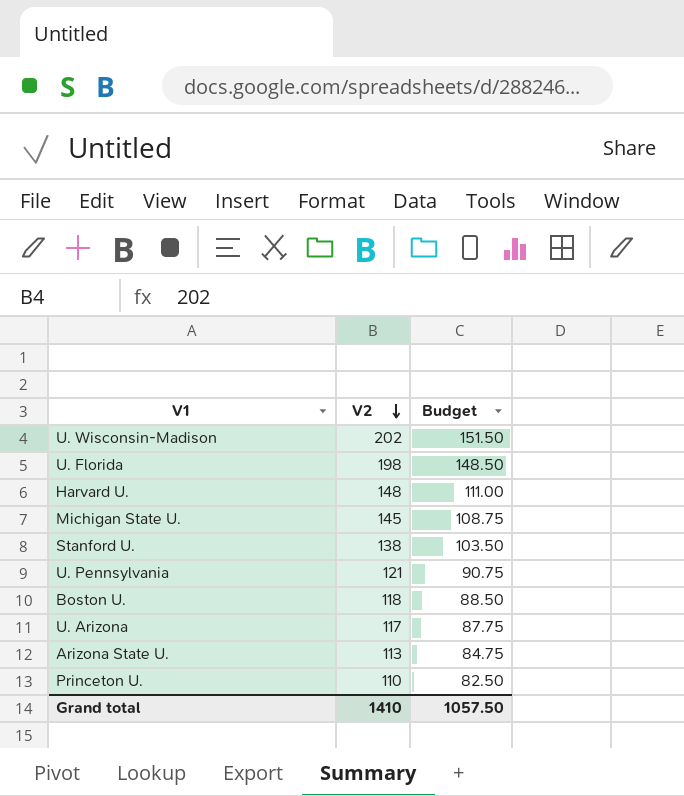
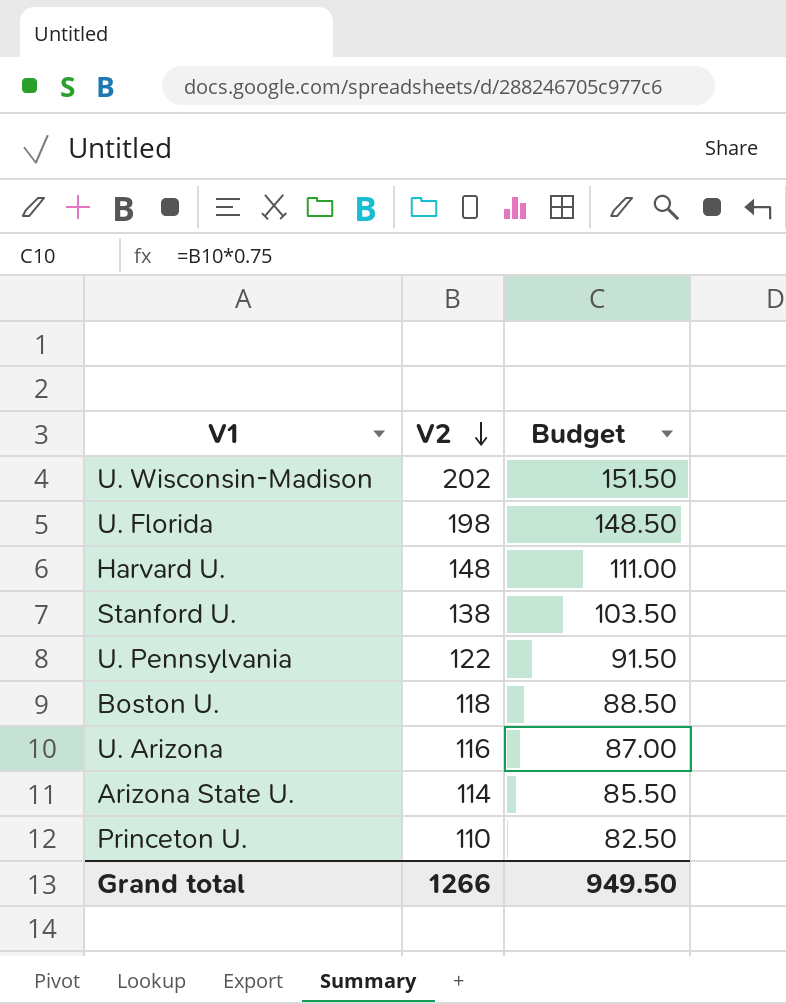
row Michigan State U.: 145 | 108.75 -> none
U. Pennsylvania | V2: 121 -> 122
U. Pennsylvania | Budget: 90.75 -> 91.50
U. Arizona | V2: 117 -> 116
U. Arizona | Budget: 87.75 -> 87.00
Arizona State U. | V2: 113 -> 114
Arizona State U. | Budget: 84.75 -> 85.50
Grand total | V2: 1410 -> 1266
Grand total | Budget: 1057.50 -> 949.50

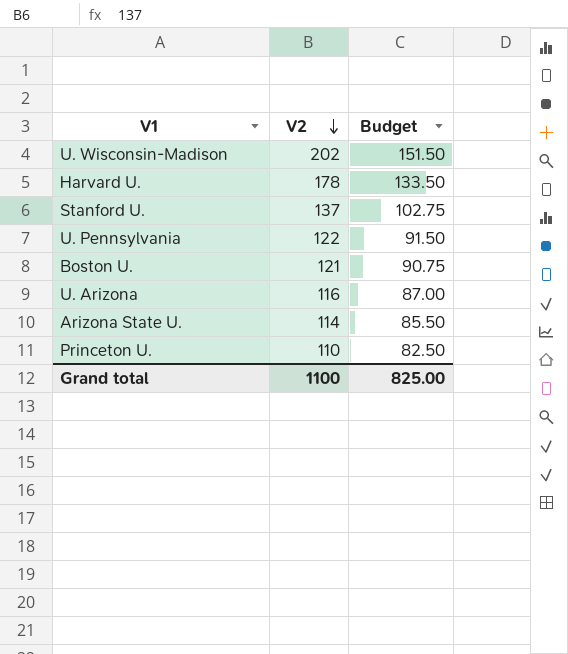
row U. Florida: 198 | 148.50 -> none
Harvard U. | V2: 148 -> 178
Harvard U. | Budget: 111.00 -> 133.50
Stanford U. | V2: 138 -> 137
Stanford U. | Budget: 103.50 -> 102.75
Boston U. | V2: 118 -> 121
Boston U. | Budget: 88.50 -> 90.75
Grand total | V2: 1266 -> 1100
Grand total | Budget: 949.50 -> 825.00

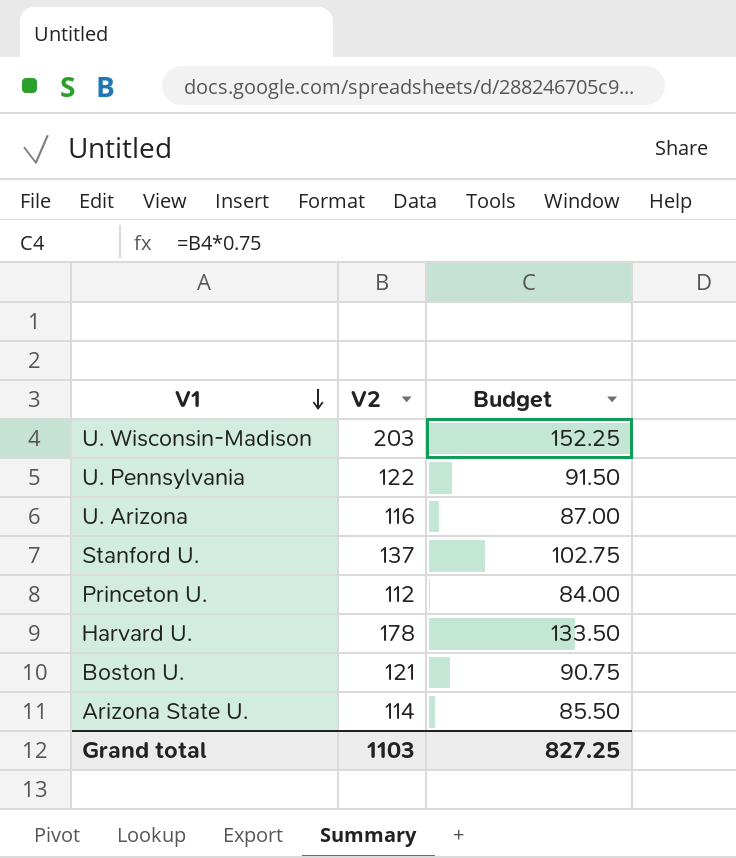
row order: V2 descending -> V1 descending
U. Wisconsin-Madison | V2: 202 -> 203
U. Wisconsin-Madison | Budget: 151.50 -> 152.25
Princeton U. | V2: 110 -> 112
Princeton U. | Budget: 82.50 -> 84.00
Grand total | V2: 1100 -> 1103
Grand total | Budget: 825.00 -> 827.25

